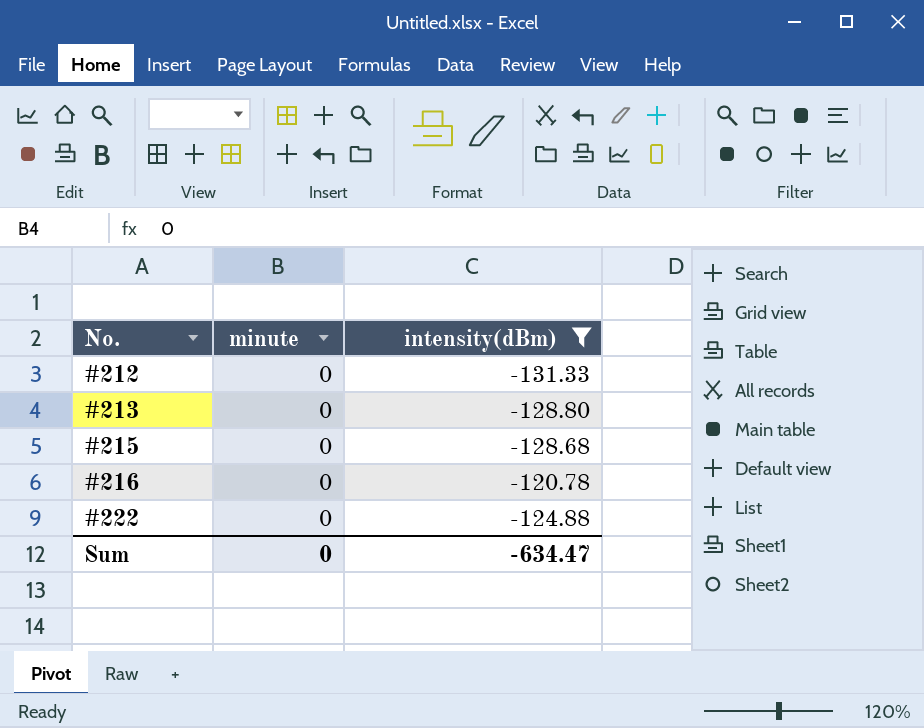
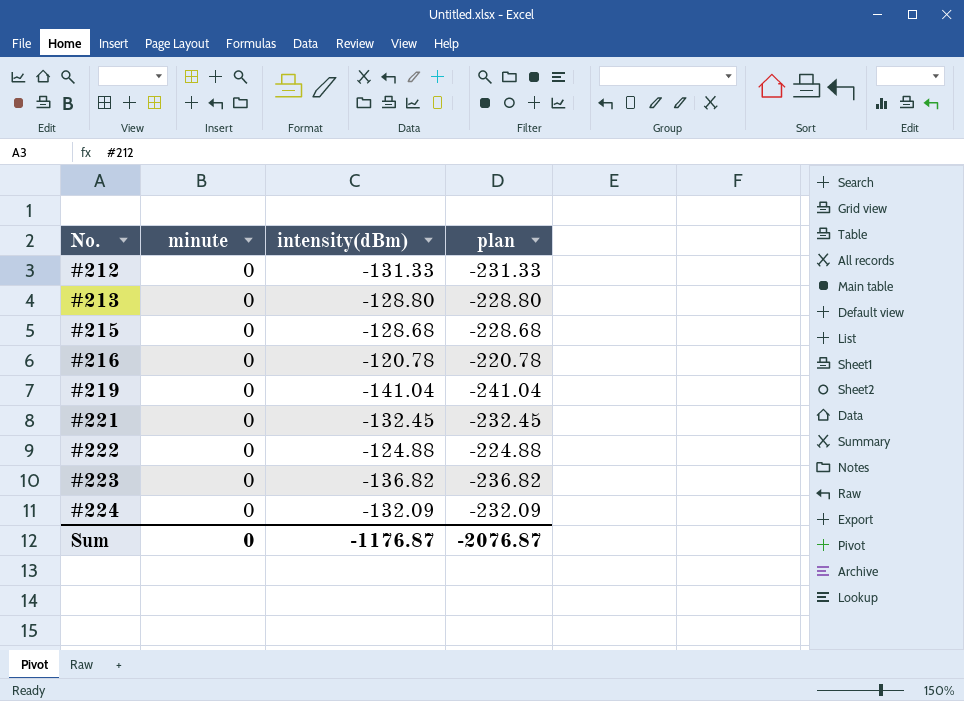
filter: intensity(dBm) >= -131.33 -> none
column plan | formula: none -> [intensity(dBm)] - 100
Sum | intensity(dBm): -634.47 -> -1176.87

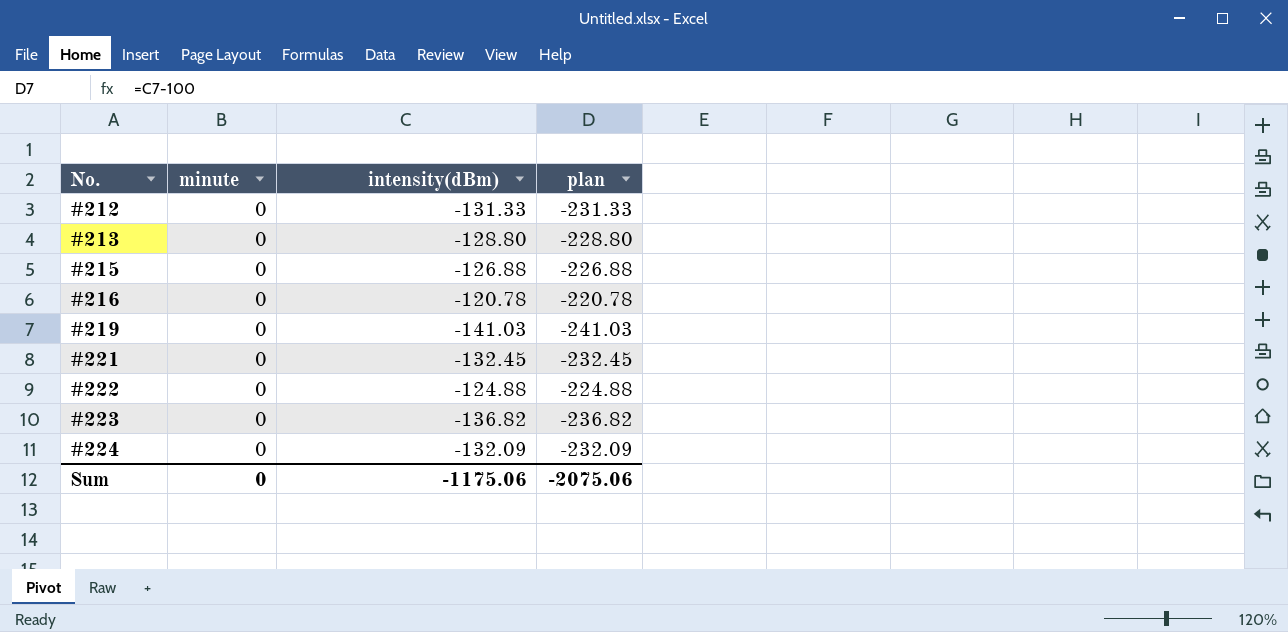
#215 | intensity(dBm): -128.68 -> -126.88
#215 | plan: -228.68 -> -226.88
#219 | intensity(dBm): -141.04 -> -141.03
#219 | plan: -241.04 -> -241.03
Sum | intensity(dBm): -1176.87 -> -1175.06
Sum | plan: -2076.87 -> -2075.06

